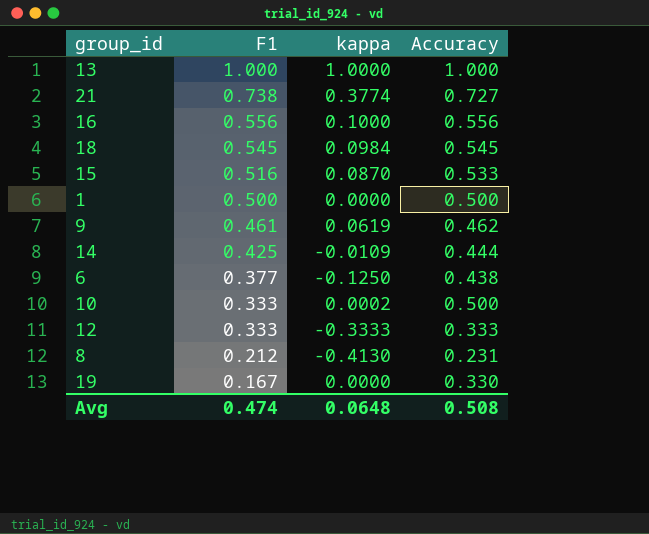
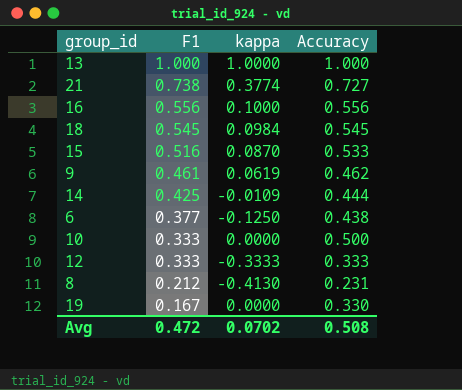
row 1: 0.500 | 0.0000 | 0.500 -> none
10 | kappa: 0.0002 -> 0.0000
Avg | F1: 0.474 -> 0.472
Avg | kappa: 0.0648 -> 0.0702

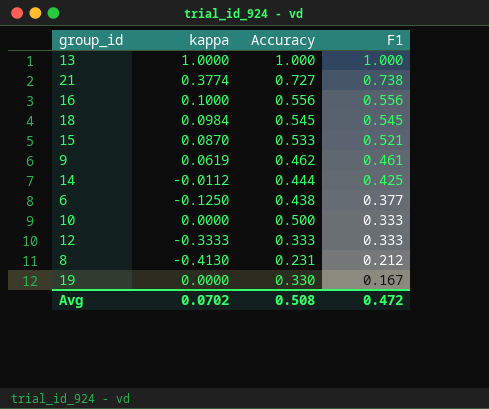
column F1 | position: 2 -> 4
15 | F1: 0.516 -> 0.521
14 | kappa: -0.0109 -> -0.0112

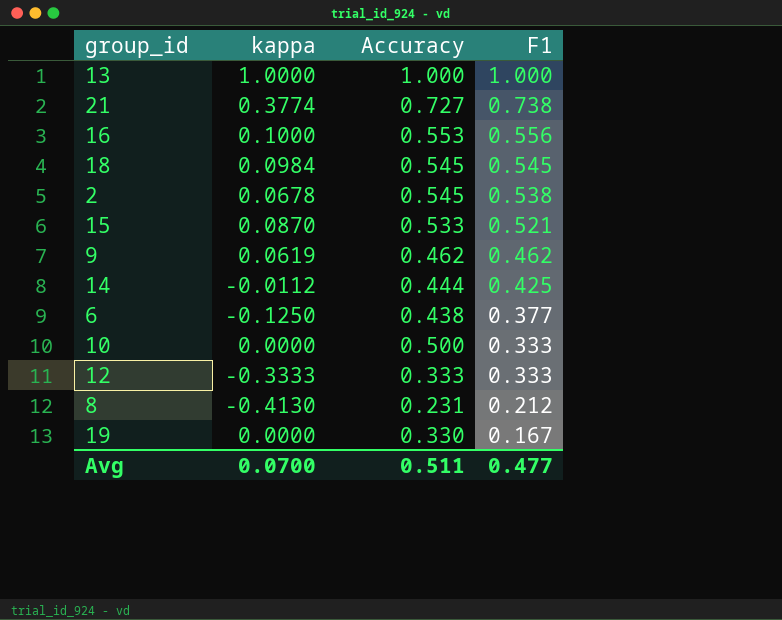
16 | Accuracy: 0.556 -> 0.553
row 2: none -> 0.0678 | 0.545 | 0.538
9 | F1: 0.461 -> 0.462
Avg | kappa: 0.0702 -> 0.0700
Avg | Accuracy: 0.508 -> 0.511
Avg | F1: 0.472 -> 0.477

